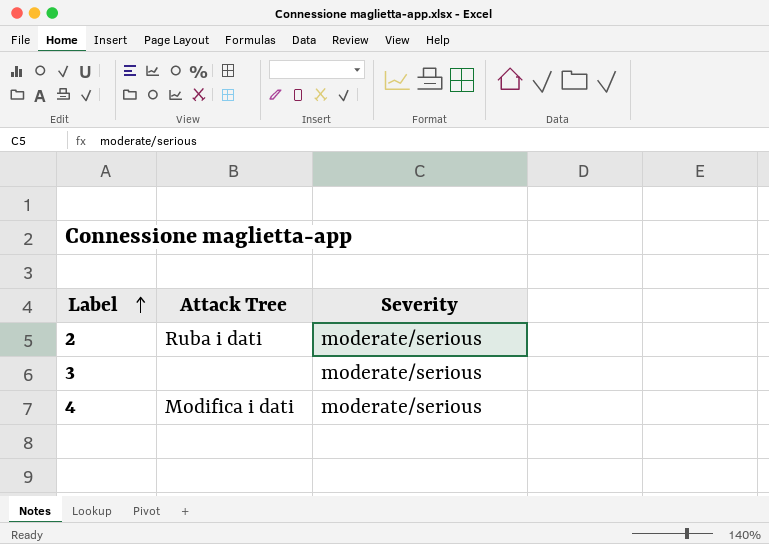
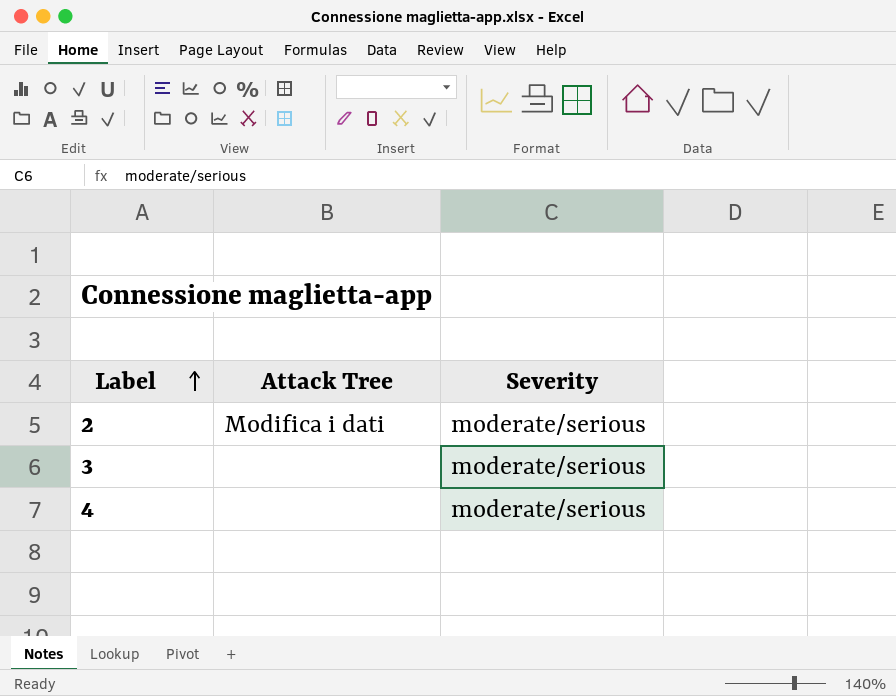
2 | Attack Tree: Ruba i dati -> Modifica i dati
4 | Attack Tree: Modifica i dati -> none

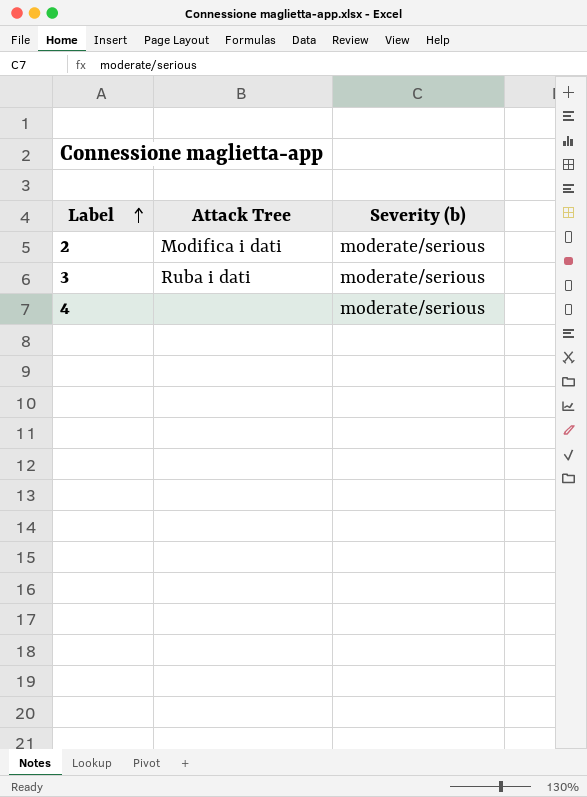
column name: Severity -> Severity (b)
3 | Attack Tree: none -> Ruba i dati

